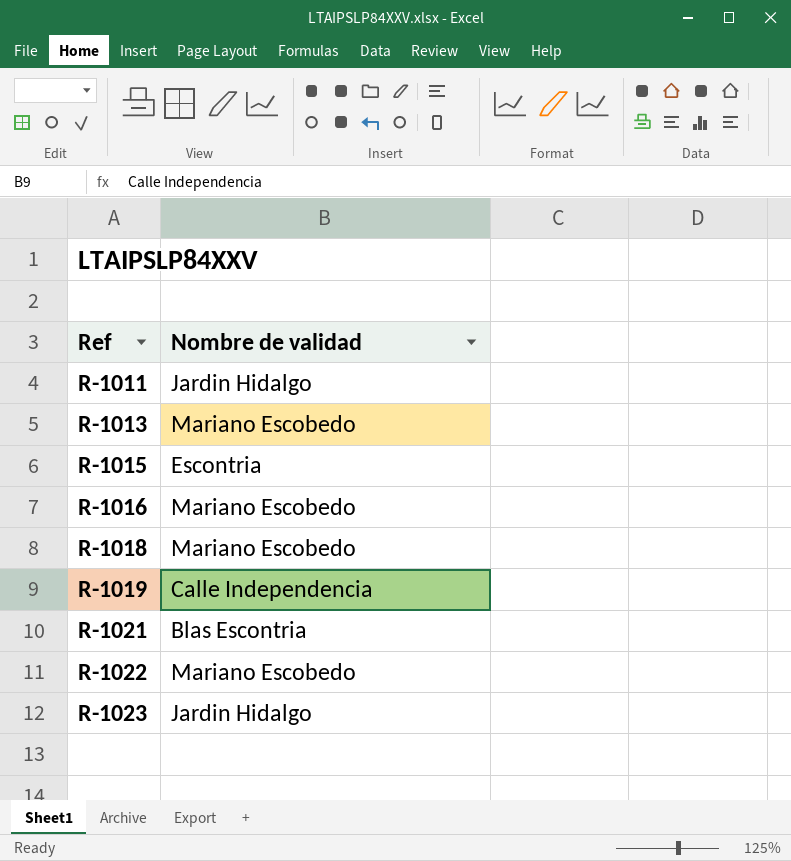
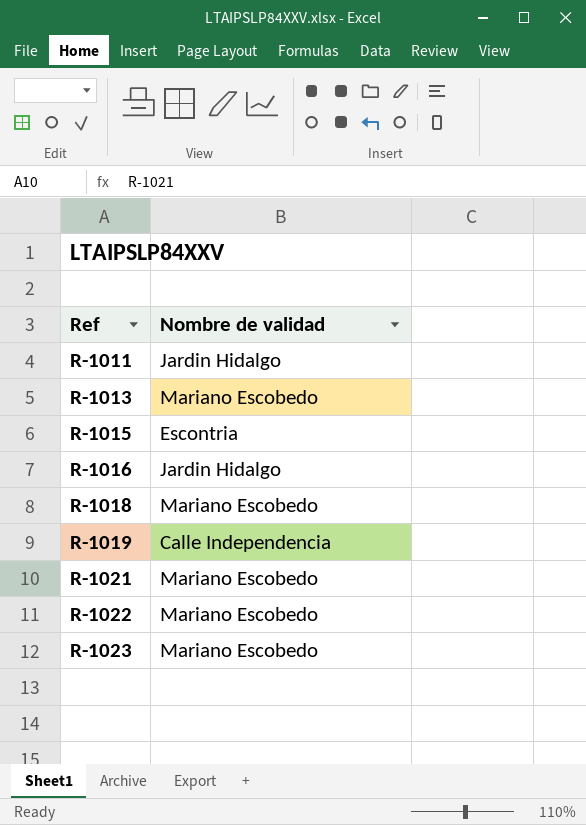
R-1016 | Nombre de validad: Mariano Escobedo -> Jardin Hidalgo
R-1021 | Nombre de validad: Blas Escontria -> Mariano Escobedo
R-1023 | Nombre de validad: Jardin Hidalgo -> Mariano Escobedo

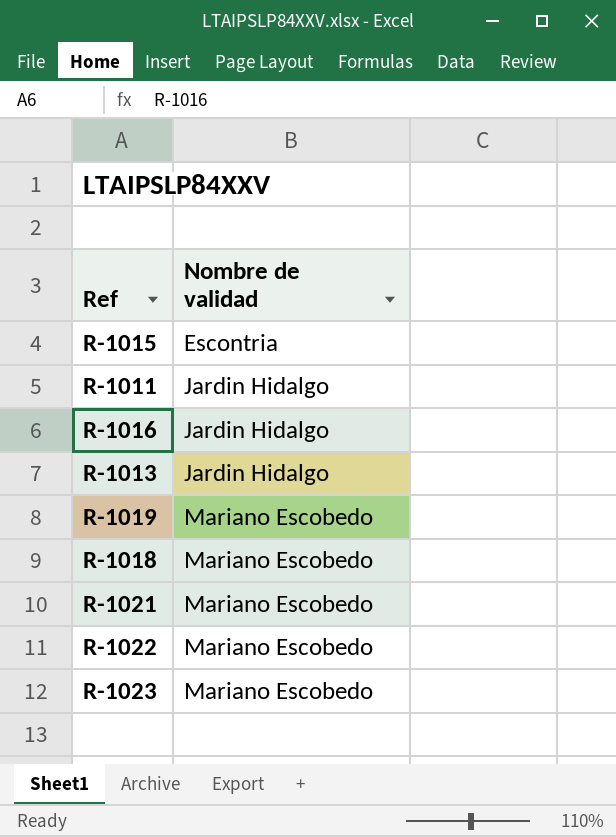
row order: Ref ascending -> Nombre de validad ascending
R-1013 | Nombre de validad: Mariano Escobedo -> Jardin Hidalgo
R-1019 | Nombre de validad: Calle Independencia -> Mariano Escobedo

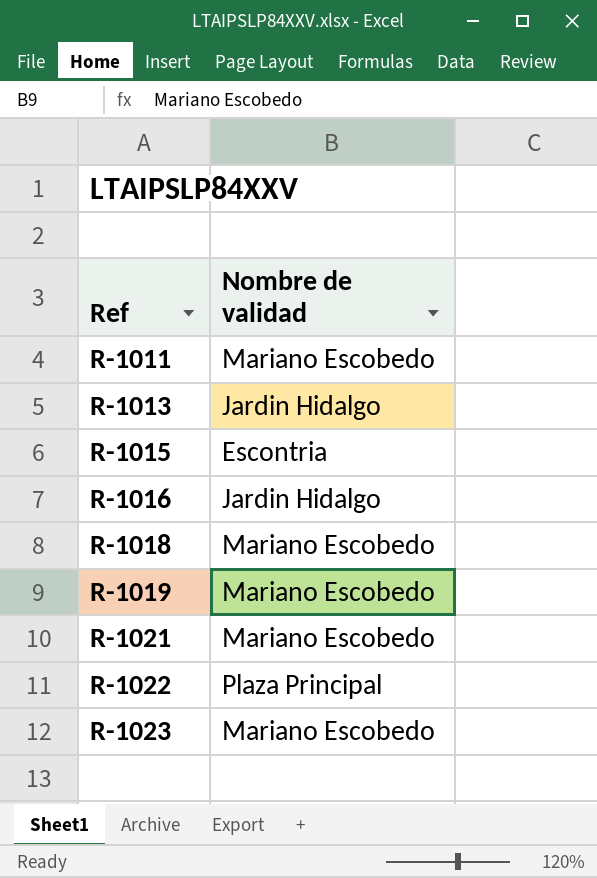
row order: Nombre de validad ascending -> Ref ascending
R-1011 | Nombre de validad: Jardin Hidalgo -> Mariano Escobedo
R-1022 | Nombre de validad: Mariano Escobedo -> Plaza Principal

